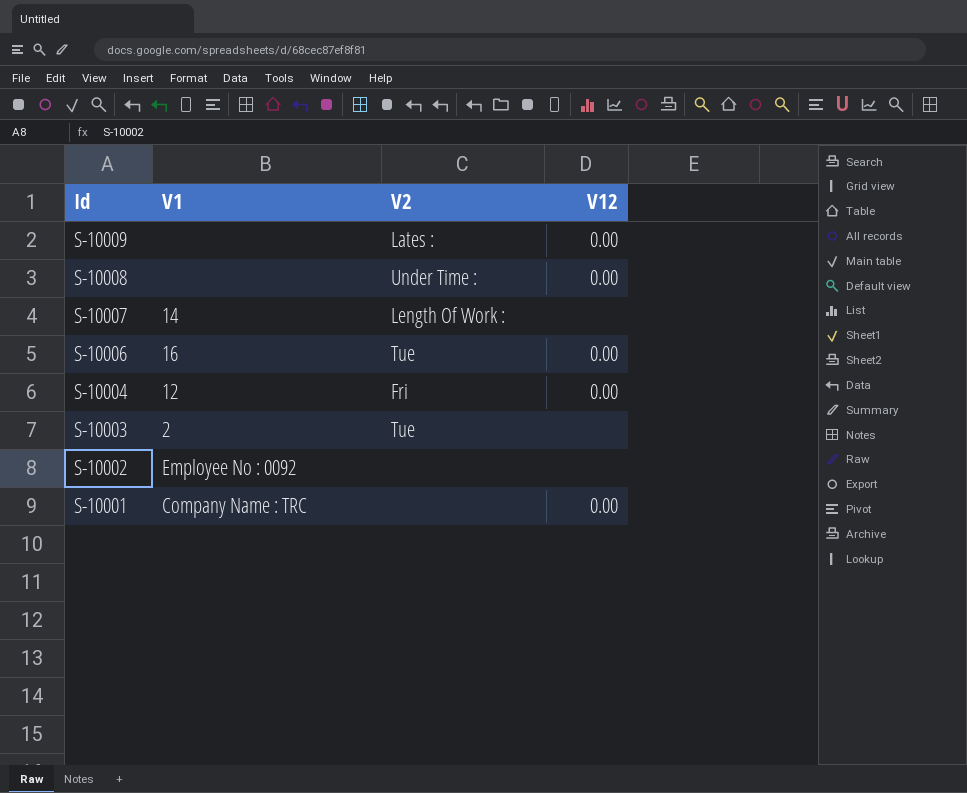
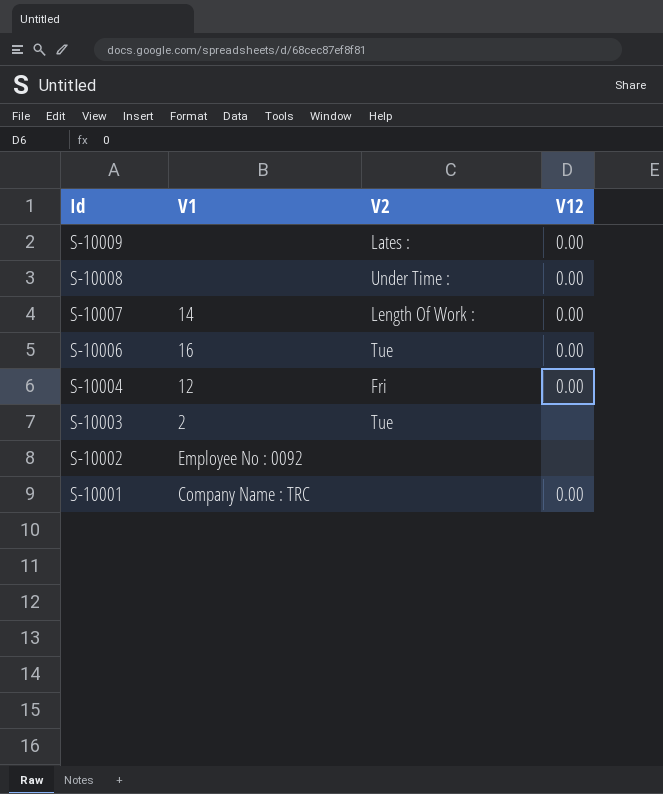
S-10007 | V12: none -> 0.00

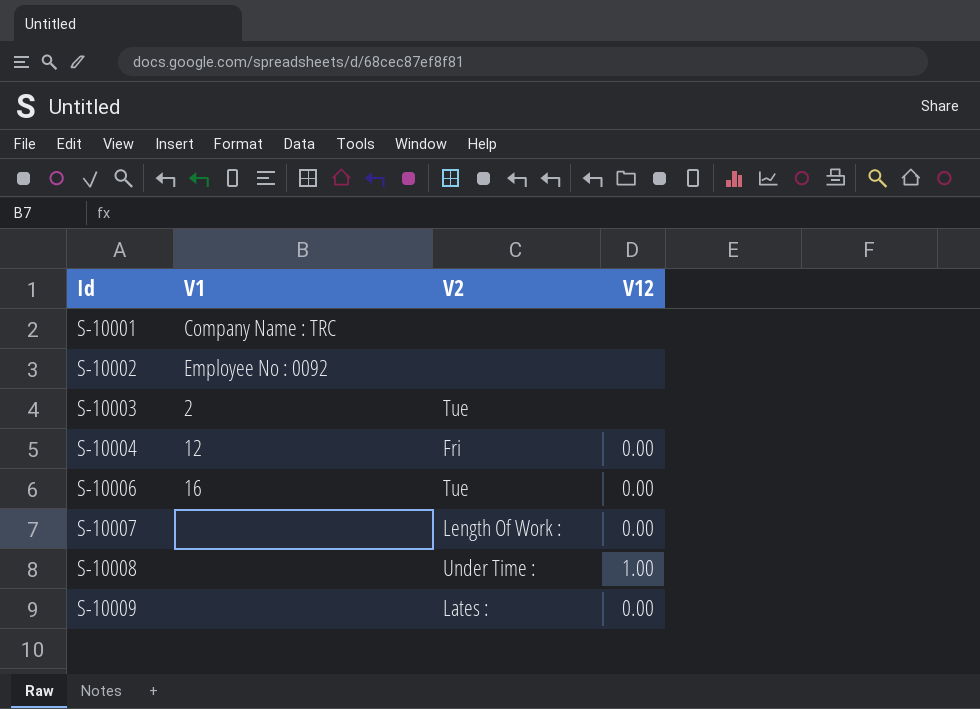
row order: Id descending -> Id ascending
S-10001 | V12: 0.00 -> none
S-10007 | V1: 14 -> none
S-10008 | V12: 0.00 -> 1.00

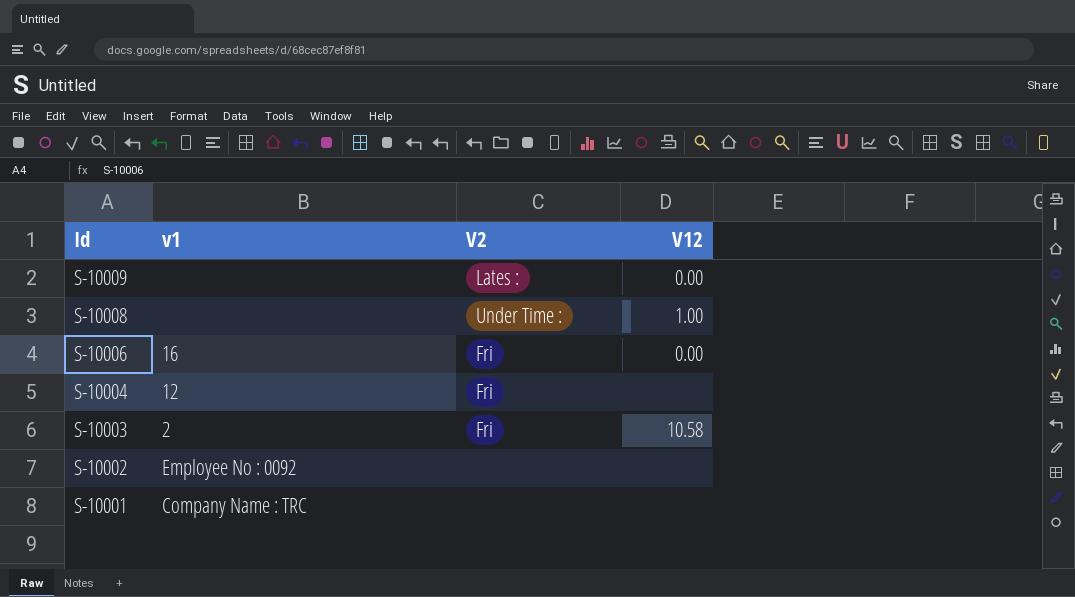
row order: Id ascending -> Id descending
column name: V1 -> v1
row S-10007: none | Length Of Work : | 0.00 -> none
S-10006 | V2: Tue -> Fri
S-10004 | V12: 0.00 -> none
S-10003 | V2: Tue -> Fri
S-10003 | V12: none -> 10.58

